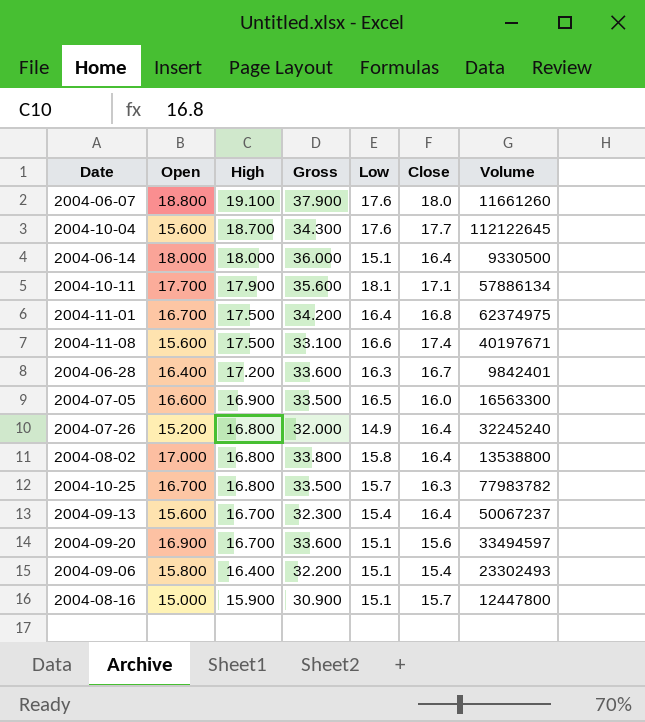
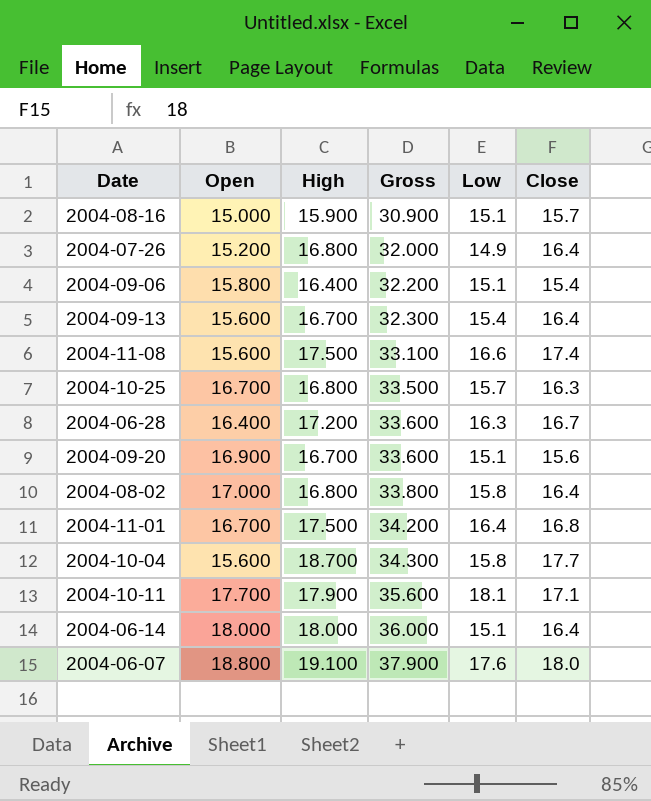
row order: High descending -> Gross ascending
column Volume | position: 7 -> none
row 2004-07-05: 16.600 | 16.900 | 33.500 | 16.5 | 16.0 | 16563300 -> none
2004-10-04 | Low: 17.6 -> 15.8

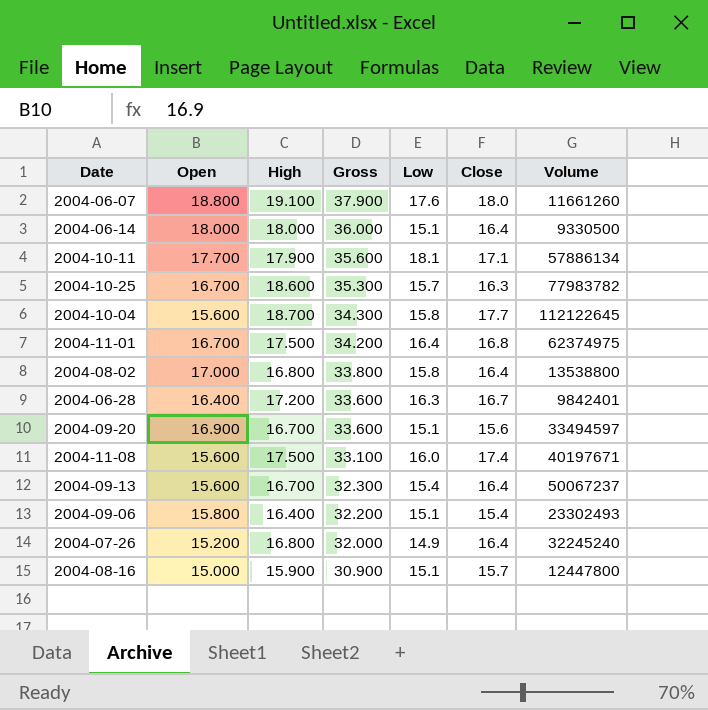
row order: Gross ascending -> Gross descending
column Volume | position: none -> 7
2004-10-25 | High: 16.800 -> 18.600
2004-10-25 | Gross: 33.500 -> 35.300
2004-11-08 | Low: 16.6 -> 16.0

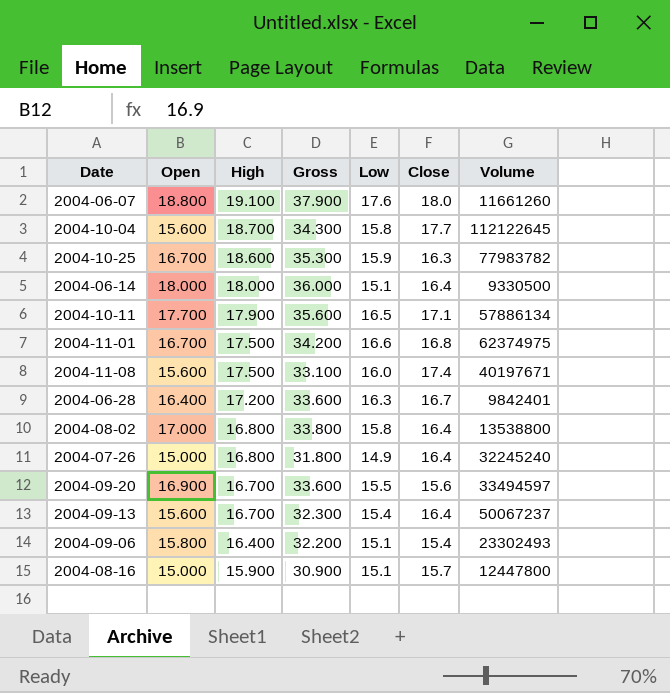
row order: Gross descending -> High descending
2004-10-25 | Low: 15.7 -> 15.9
2004-10-11 | Low: 18.1 -> 16.5
2004-11-01 | Low: 16.4 -> 16.6
2004-07-26 | Open: 15.200 -> 15.000
2004-07-26 | Gross: 32.000 -> 31.800
2004-09-20 | Low: 15.1 -> 15.5

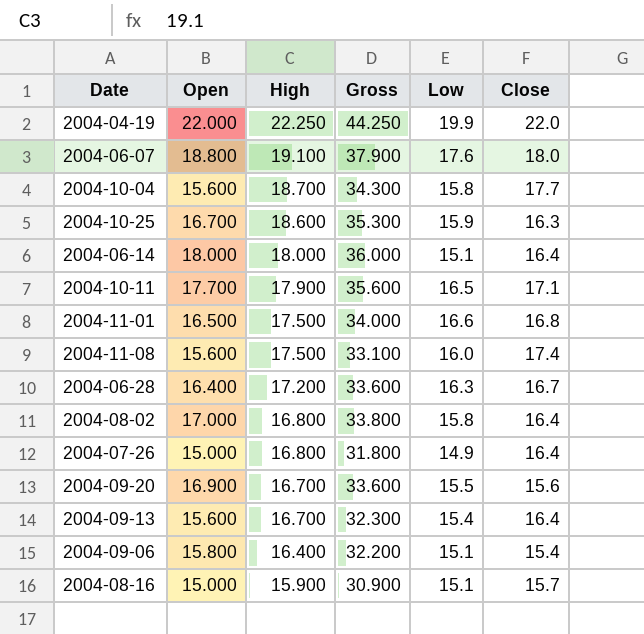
column Volume | position: 7 -> none
row 2004-04-19: none -> 22.000 | 22.250 | 44.250 | 19.9 | 22.0
2004-11-01 | Open: 16.700 -> 16.500
2004-11-01 | Gross: 34.200 -> 34.000

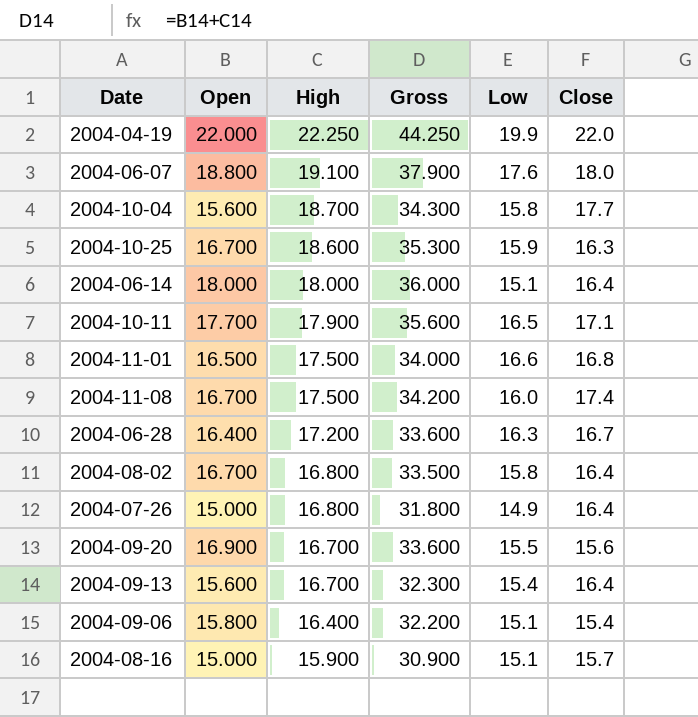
2004-11-08 | Open: 15.600 -> 16.700
2004-11-08 | Gross: 33.100 -> 34.200
2004-08-02 | Open: 17.000 -> 16.700
2004-08-02 | Gross: 33.800 -> 33.500

